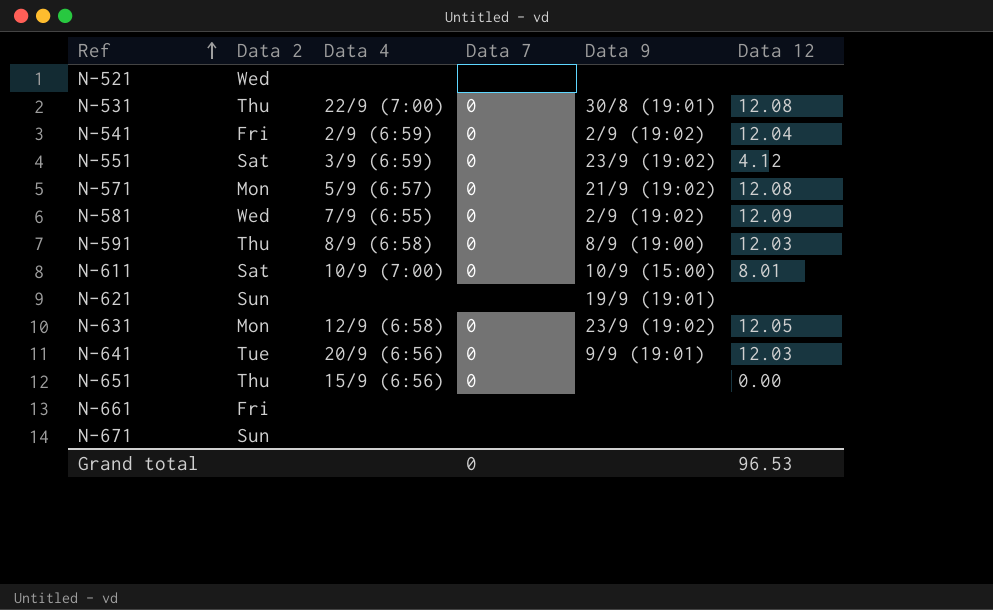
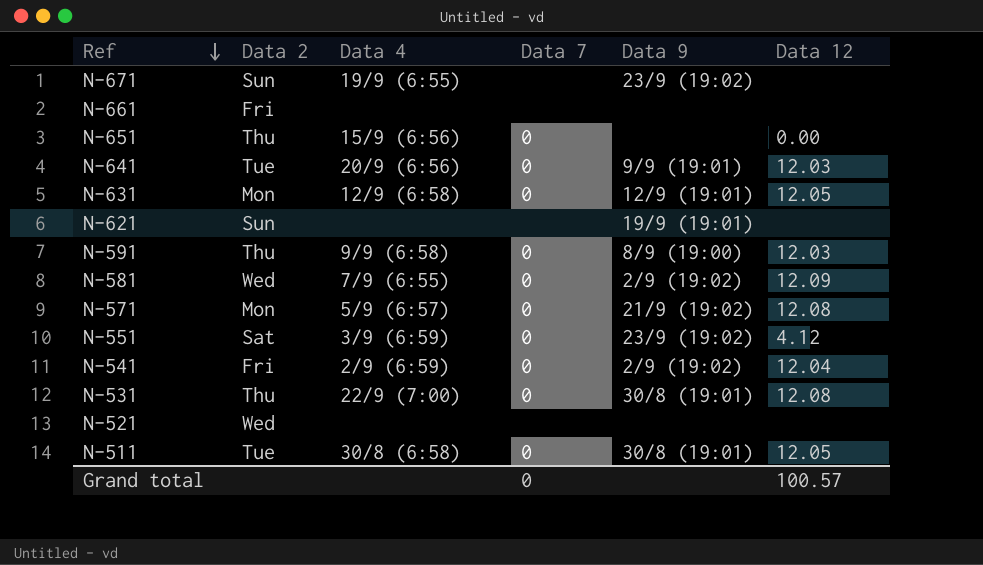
row order: Ref ascending -> Ref descending
row N-611: Sat | 10/9 (7:00) | 0 | 10/9 (15:00) | 8.01 -> none
N-671 | Data 4: none -> 19/9 (6:55)
N-671 | Data 9: none -> 23/9 (19:02)
N-631 | Data 9: 23/9 (19:02) -> 12/9 (19:01)
N-591 | Data 4: 8/9 (6:58) -> 9/9 (6:58)
row N-511: none -> Tue | 30/8 (6:58) | 0 | 30/8 (19:01) | 12.05
Grand total | Data 12: 96.53 -> 100.57

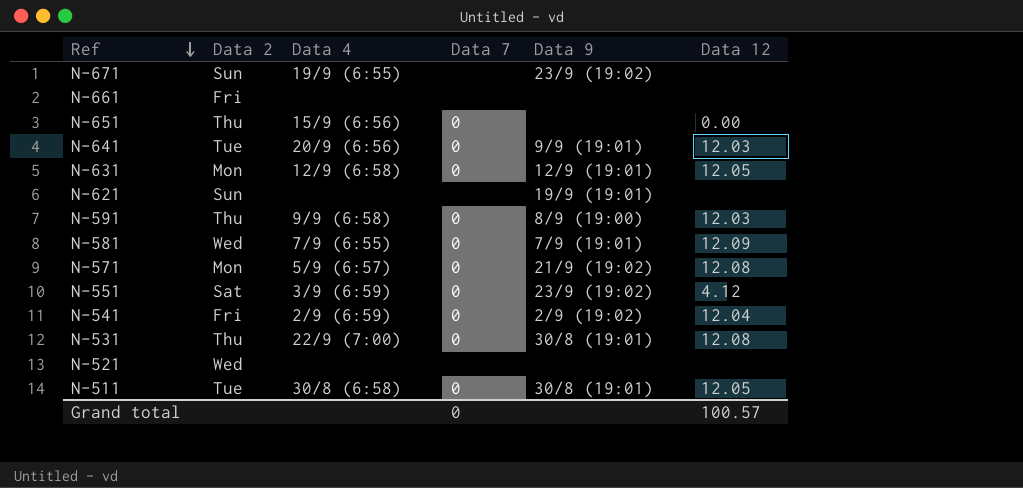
N-581 | Data 9: 2/9 (19:02) -> 7/9 (19:01)

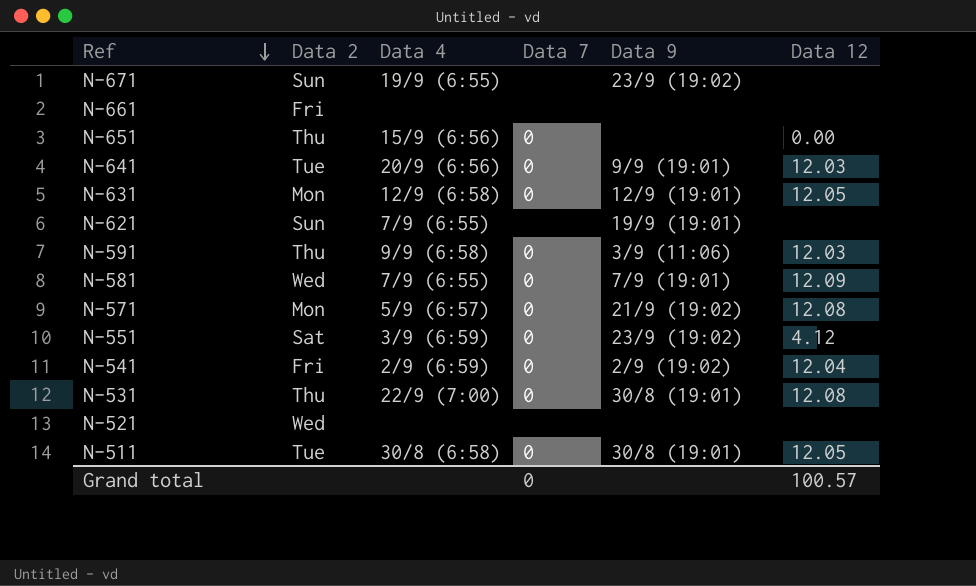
N-621 | Data 4: none -> 7/9 (6:55)
N-591 | Data 9: 8/9 (19:00) -> 3/9 (11:06)

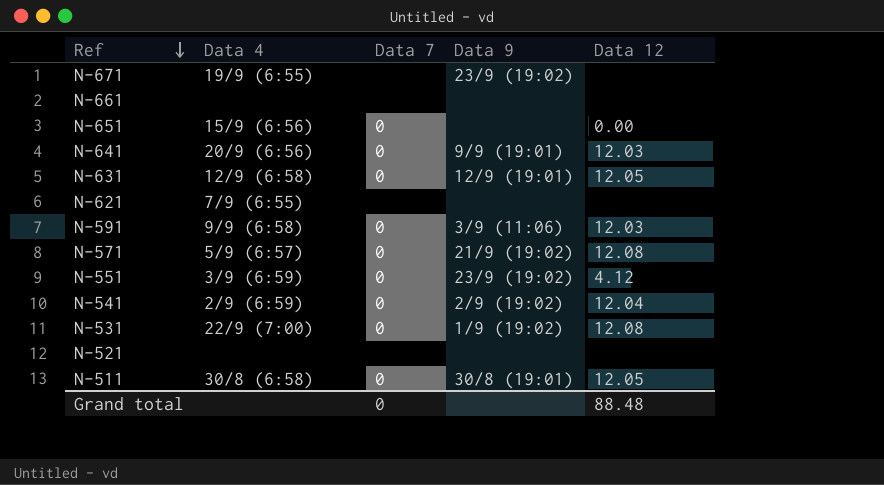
column Data 2 | position: 2 -> none
row N-581: Wed | 7/9 (6:55) | 0 | 7/9 (19:01) | 12.09 -> none
N-621 | Data 9: 19/9 (19:01) -> none
N-531 | Data 9: 30/8 (19:01) -> 1/9 (19:02)
Grand total | Data 12: 100.57 -> 88.48

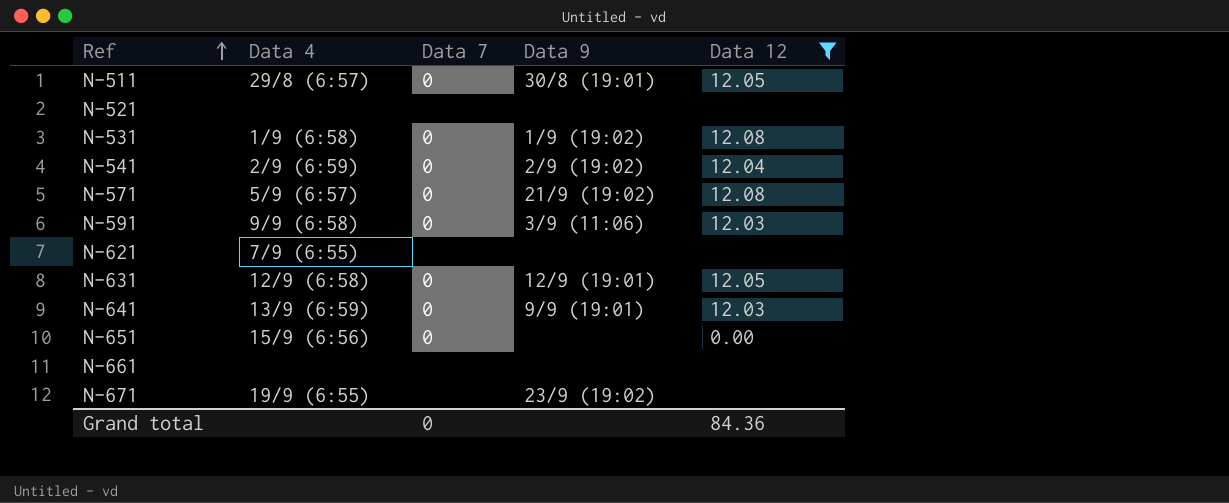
filter: none -> Data 12 != 4.12
row order: Ref descending -> Ref ascending
N-511 | Data 4: 30/8 (6:58) -> 29/8 (6:57)
N-531 | Data 4: 22/9 (7:00) -> 1/9 (6:58)
N-641 | Data 4: 20/9 (6:56) -> 13/9 (6:59)
Grand total | Data 12: 88.48 -> 84.36

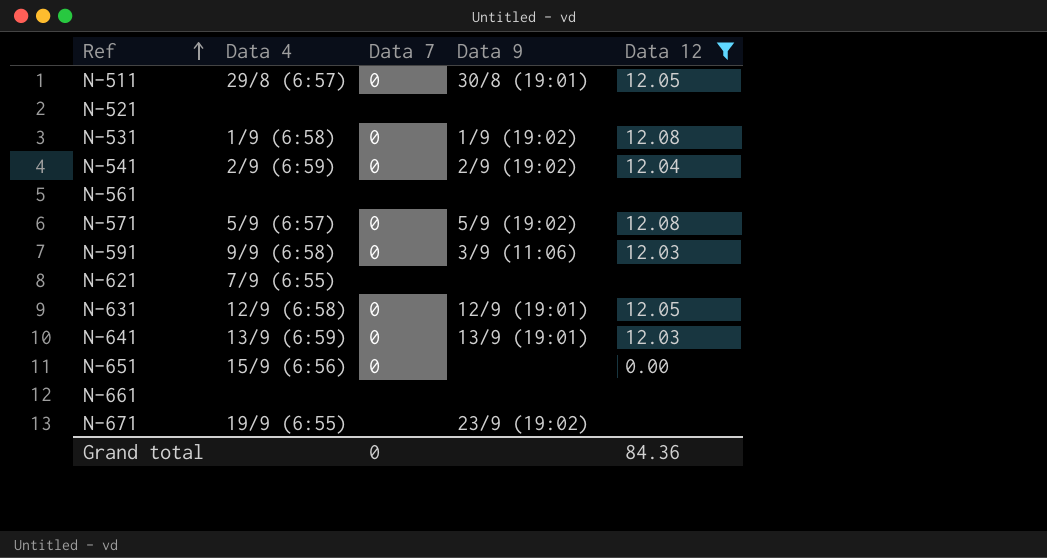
row N-561: none -> none | none | none | none
N-571 | Data 9: 21/9 (19:02) -> 5/9 (19:02)
N-641 | Data 9: 9/9 (19:01) -> 13/9 (19:01)

